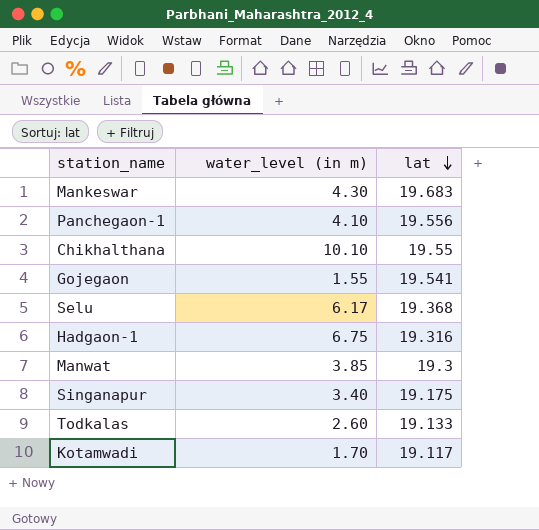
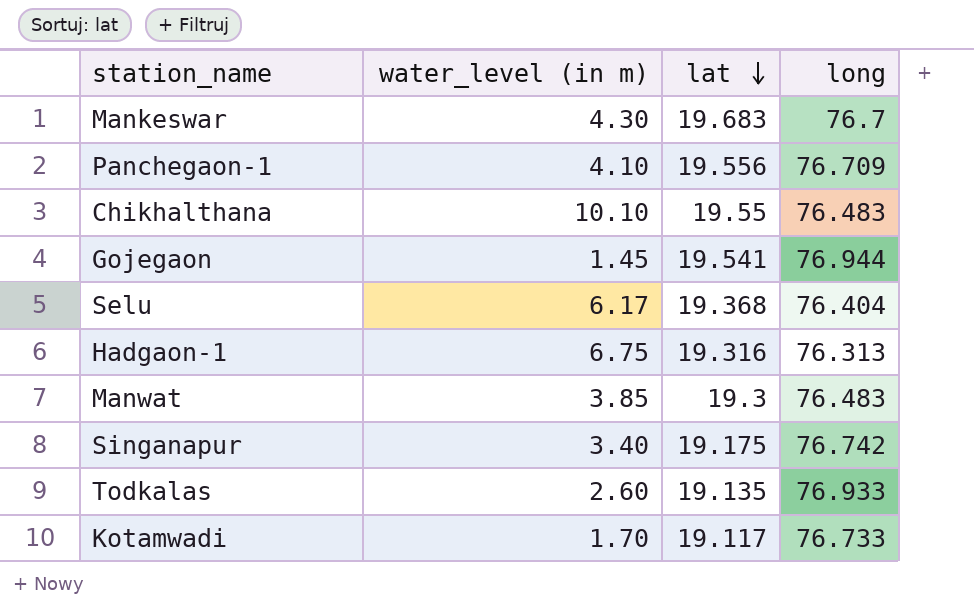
column long | position: none -> 4
Gojegaon | water_level (in m): 1.55 -> 1.45
Todkalas | lat: 19.133 -> 19.135

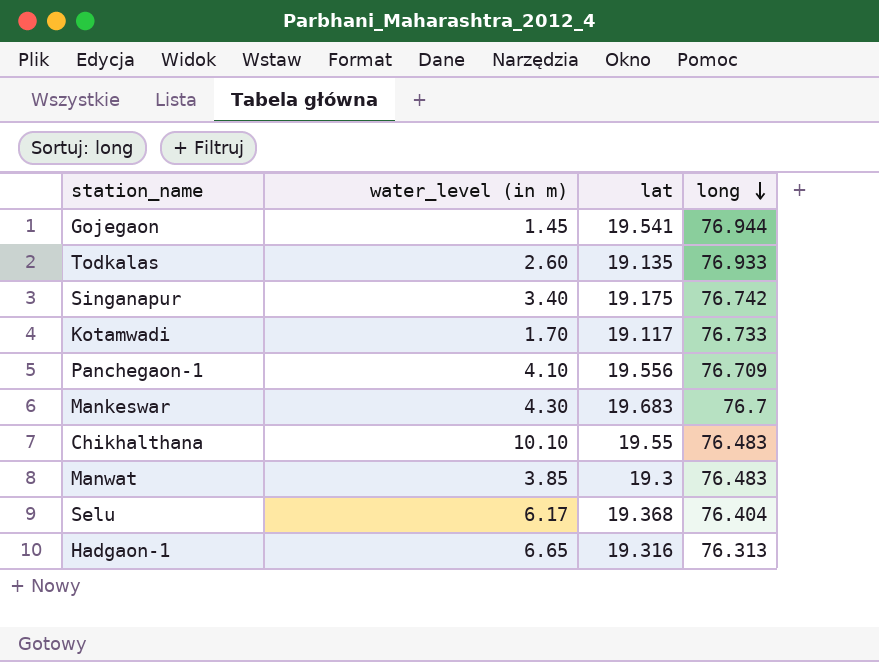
row order: lat descending -> long descending
Hadgaon-1 | water_level (in m): 6.75 -> 6.65

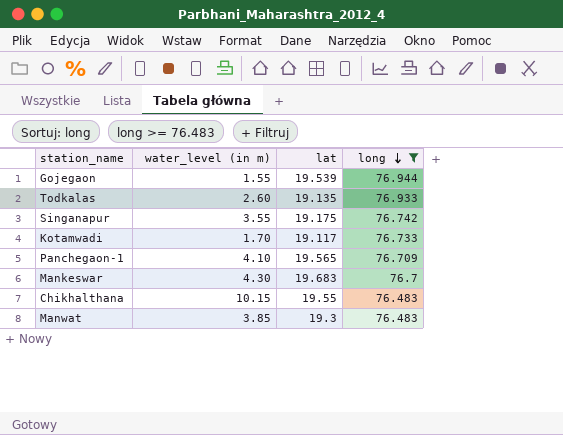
filter: none -> long >= 76.483
Gojegaon | water_level (in m): 1.45 -> 1.55
Gojegaon | lat: 19.541 -> 19.539
Singanapur | water_level (in m): 3.40 -> 3.55
Panchegaon-1 | lat: 19.556 -> 19.565
Chikhalthana | water_level (in m): 10.10 -> 10.15

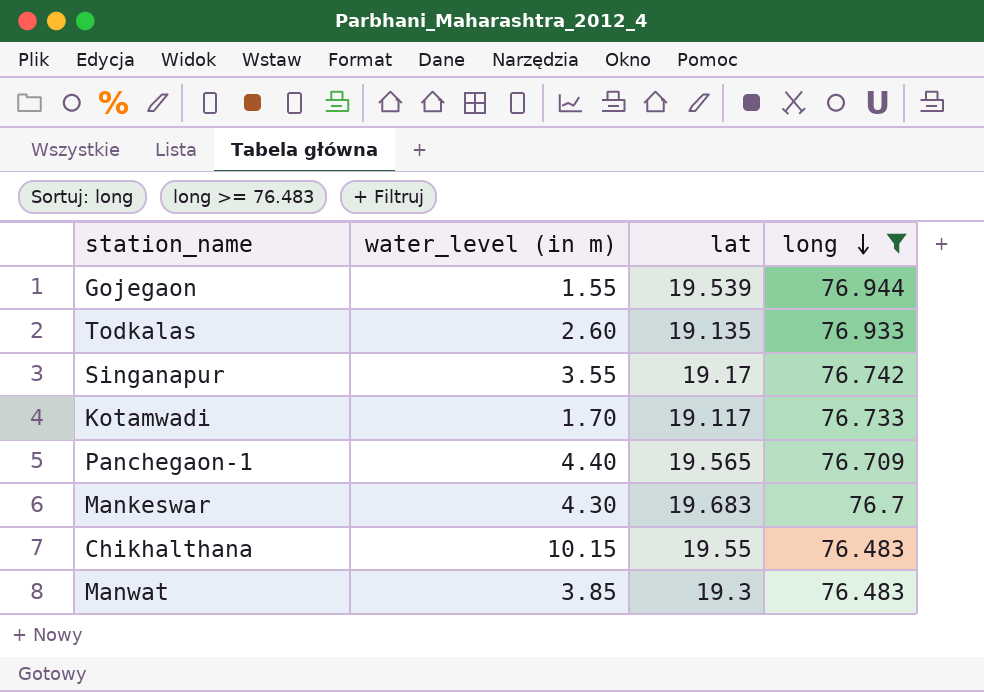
Singanapur | lat: 19.175 -> 19.17
Panchegaon-1 | water_level (in m): 4.10 -> 4.40

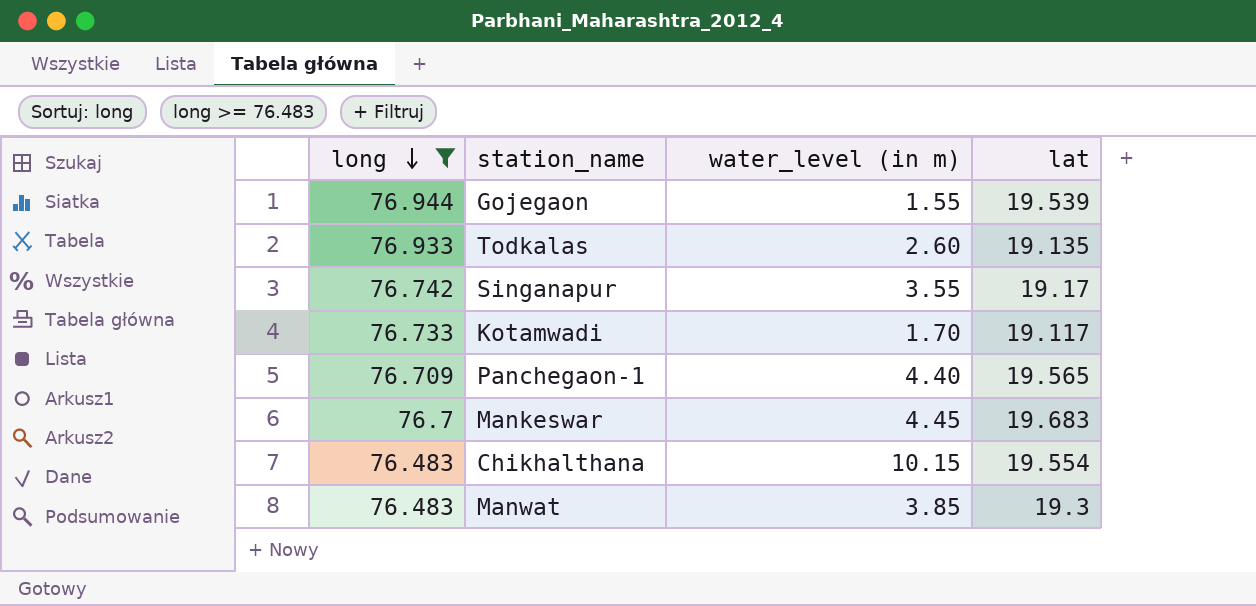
column long | position: 4 -> 1
Mankeswar | water_level (in m): 4.30 -> 4.45
Chikhalthana | lat: 19.55 -> 19.554

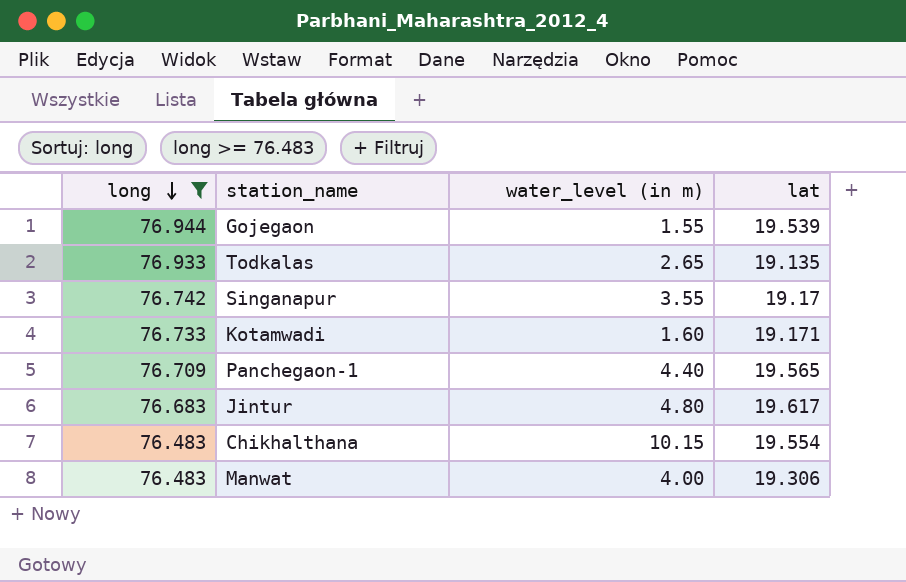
row Mankeswar: 76.7 | 4.45 | 19.683 -> none
Todkalas | water_level (in m): 2.60 -> 2.65
Kotamwadi | water_level (in m): 1.70 -> 1.60
Kotamwadi | lat: 19.117 -> 19.171
row Jintur: none -> 76.683 | 4.80 | 19.617
Manwat | water_level (in m): 3.85 -> 4.00
Manwat | lat: 19.3 -> 19.306

